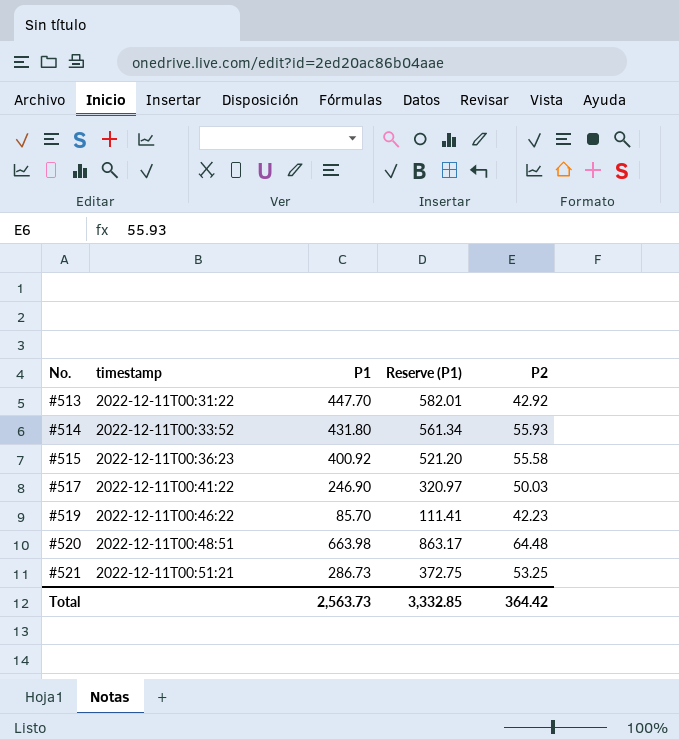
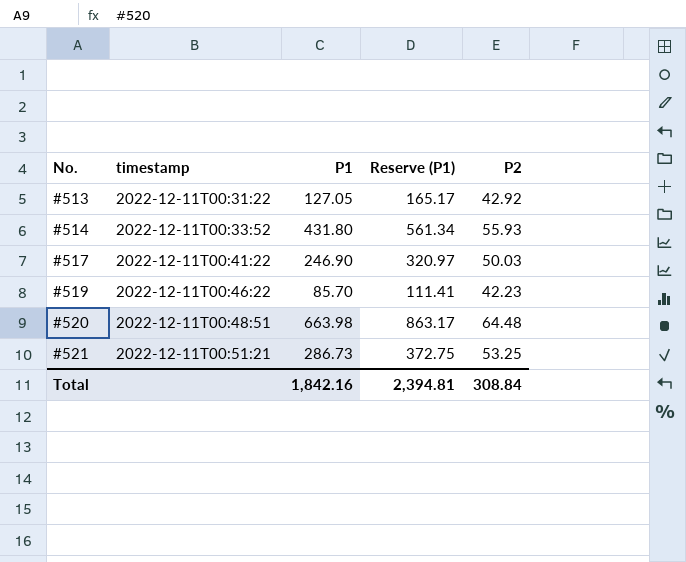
row #515: 2022-12-11T00:36:23 | 400.92 | 521.20 | 55.58 -> none
#513 | P1: 447.70 -> 127.05
#513 | Reserve (P1): 582.01 -> 165.17
Total | P1: 2,563.73 -> 1,842.16
Total | Reserve (P1): 3,332.85 -> 2,394.81
Total | P2: 364.42 -> 308.84

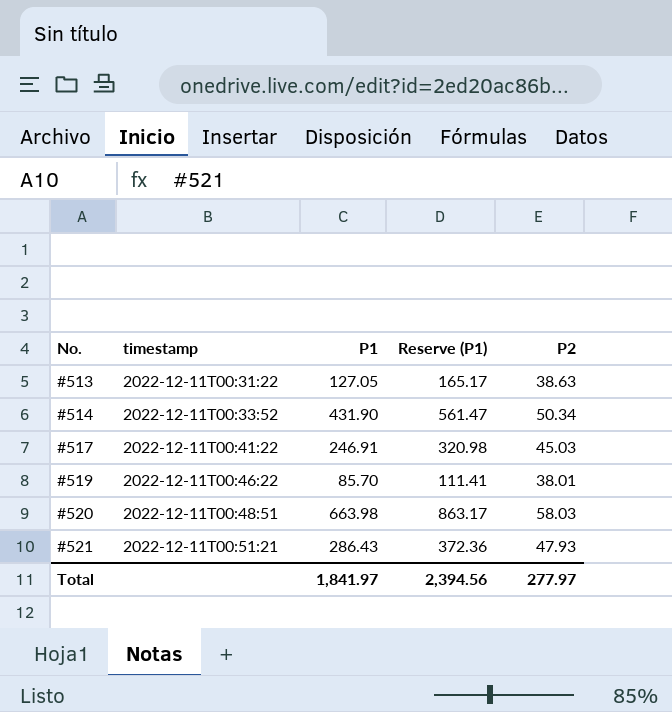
#513 | P2: 42.92 -> 38.63
#514 | P1: 431.80 -> 431.90
#514 | Reserve (P1): 561.34 -> 561.47
#514 | P2: 55.93 -> 50.34
#517 | P1: 246.90 -> 246.91
#517 | Reserve (P1): 320.97 -> 320.98
#517 | P2: 50.03 -> 45.03
#519 | P2: 42.23 -> 38.01
#520 | P2: 64.48 -> 58.03
#521 | P1: 286.73 -> 286.43
#521 | Reserve (P1): 372.75 -> 372.36
#521 | P2: 53.25 -> 47.93
Total | P1: 1,842.16 -> 1,841.97
Total | Reserve (P1): 2,394.81 -> 2,394.56
Total | P2: 308.84 -> 277.97

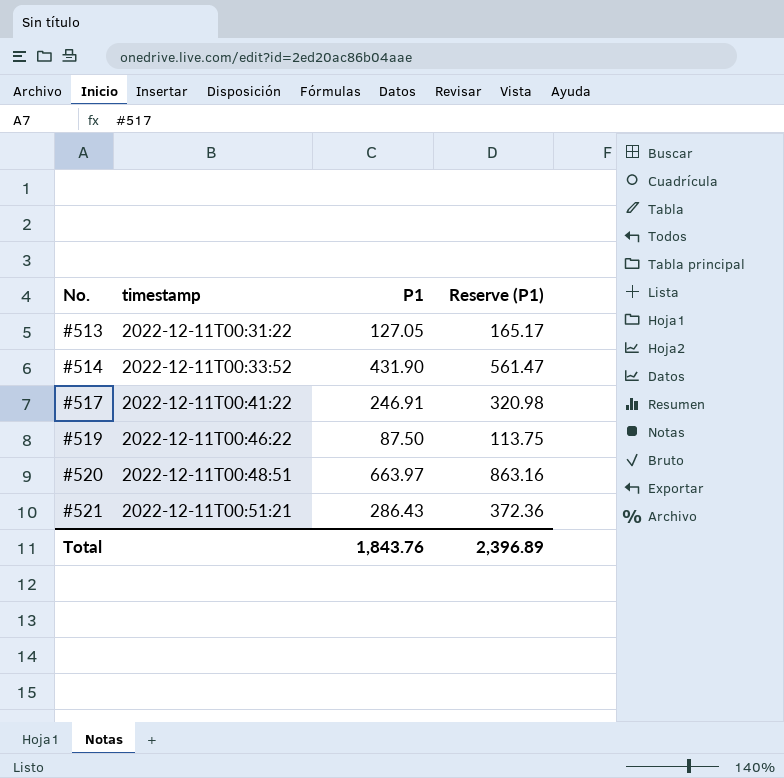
column P2 | position: 5 -> none
#519 | P1: 85.70 -> 87.50
#519 | Reserve (P1): 111.41 -> 113.75
#520 | P1: 663.98 -> 663.97
#520 | Reserve (P1): 863.17 -> 863.16
Total | P1: 1,841.97 -> 1,843.76
Total | Reserve (P1): 2,394.56 -> 2,396.89

